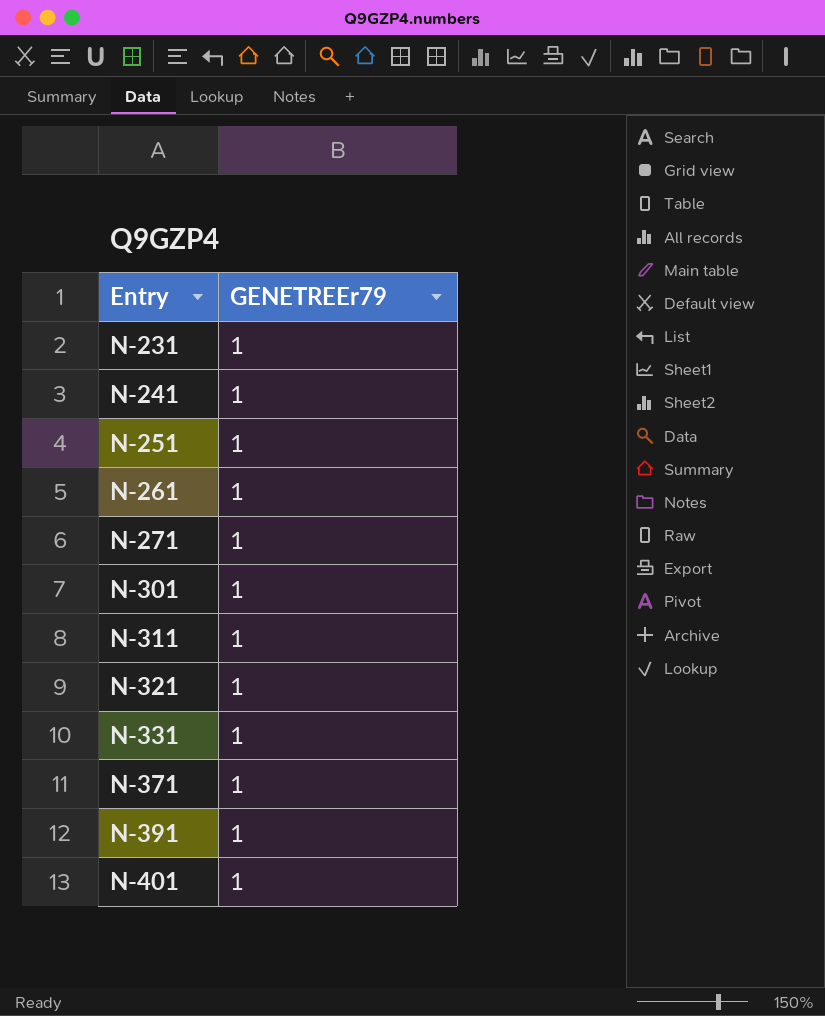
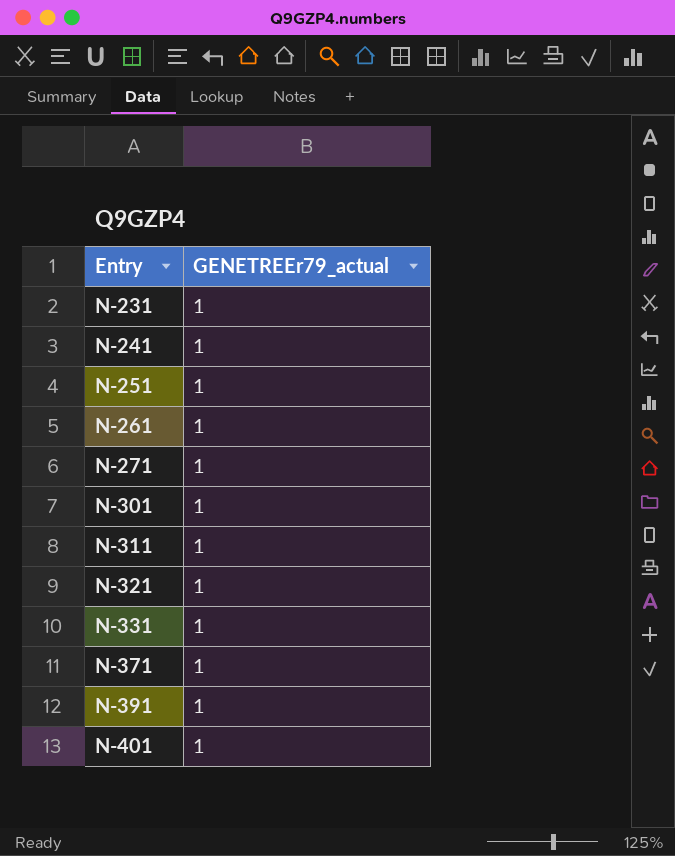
column name: GENETREEr79 -> GENETREEr79_actual

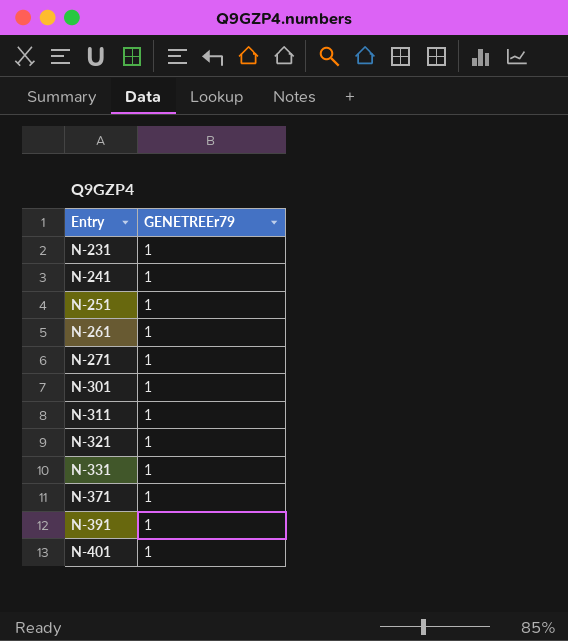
column name: GENETREEr79_actual -> GENETREEr79

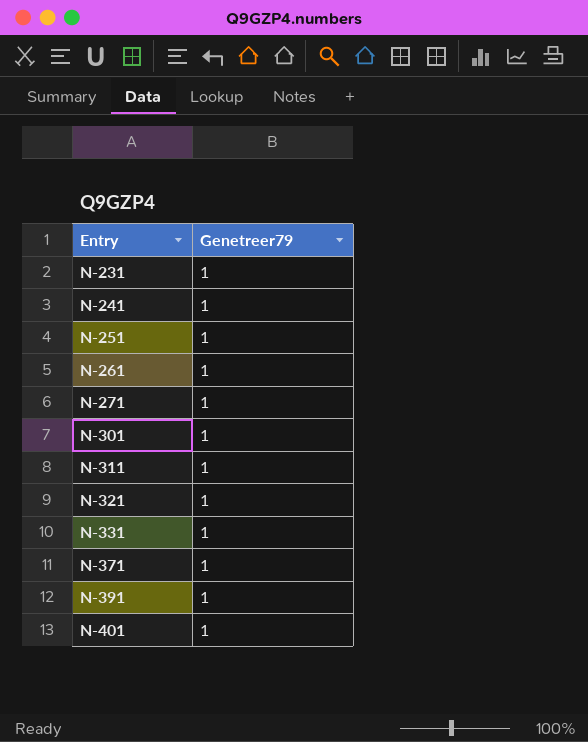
column name: GENETREEr79 -> Genetreer79

